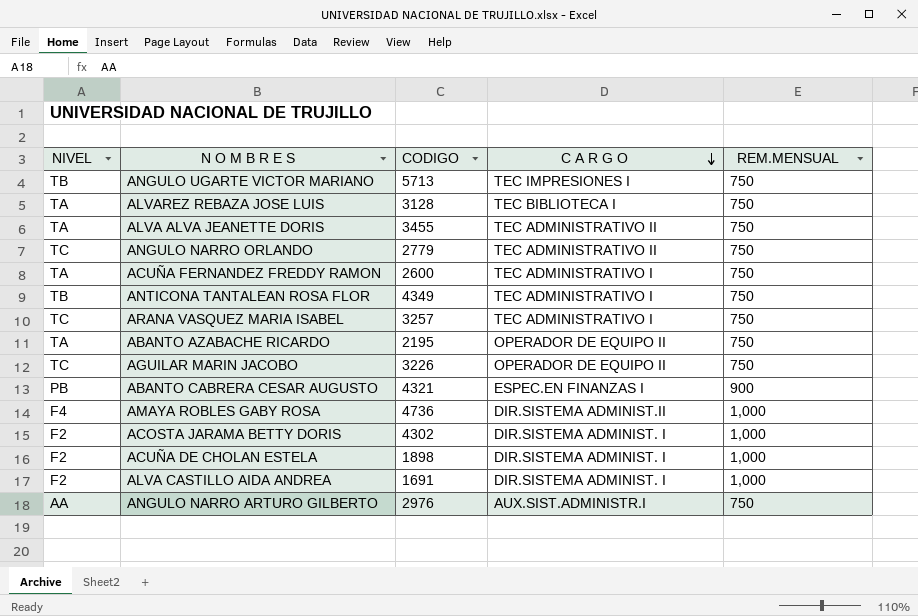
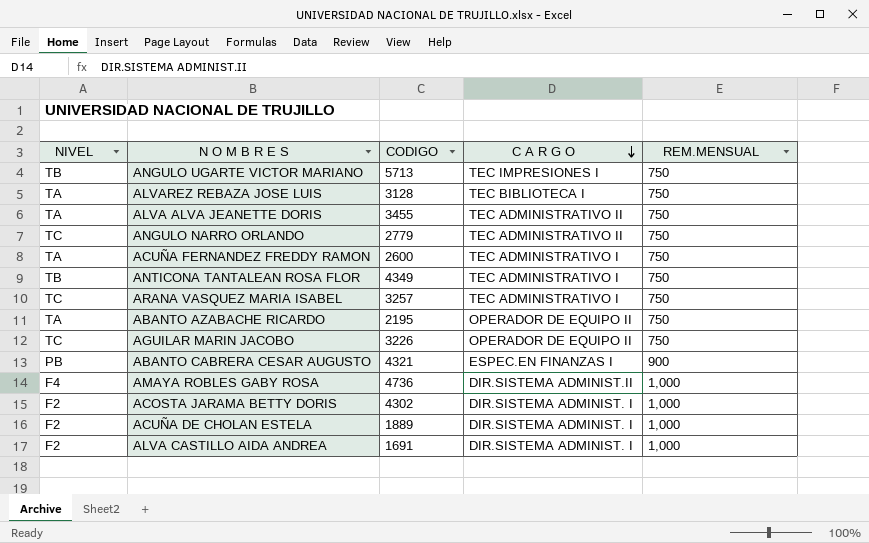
row ANGULO NARRO ARTURO GILBERTO: AA | 2976 | AUX.SIST.ADMINISTR.I | 750 -> none
ACUÑA DE CHOLAN ESTELA | CODIGO: 1898 -> 1889

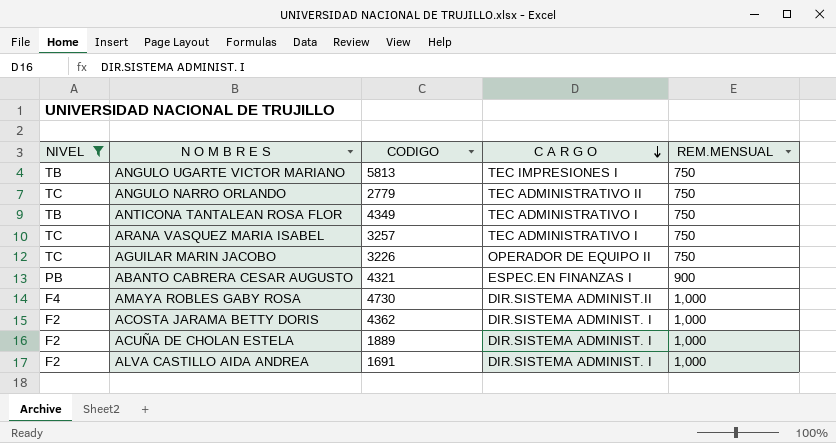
filter: none -> NIVEL != TA
ANGULO UGARTE VICTOR MARIANO | CODIGO: 5713 -> 5813
AMAYA ROBLES GABY ROSA | CODIGO: 4736 -> 4730
ACOSTA JARAMA BETTY DORIS | CODIGO: 4302 -> 4362

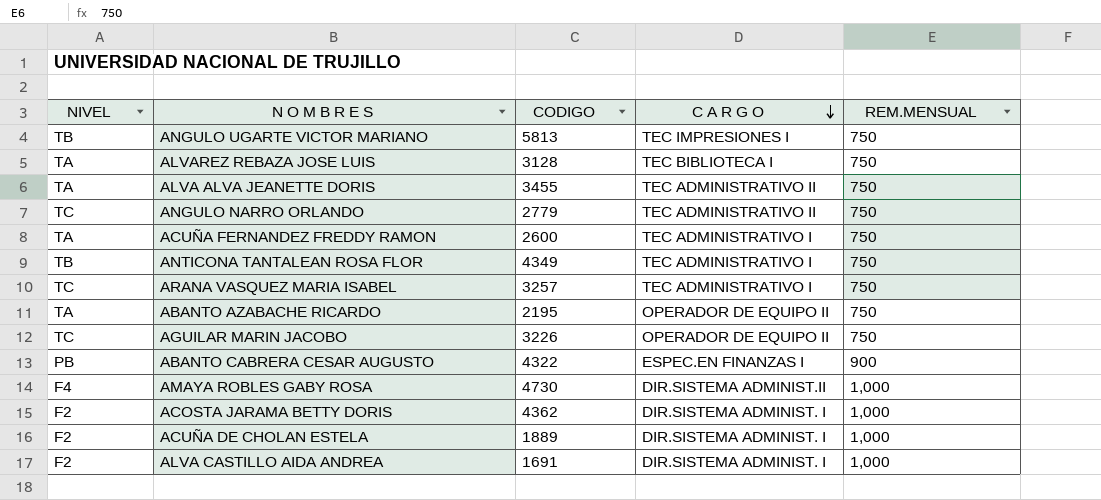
filter: NIVEL != TA -> none
ABANTO CABRERA CESAR AUGUSTO | CODIGO: 4321 -> 4322

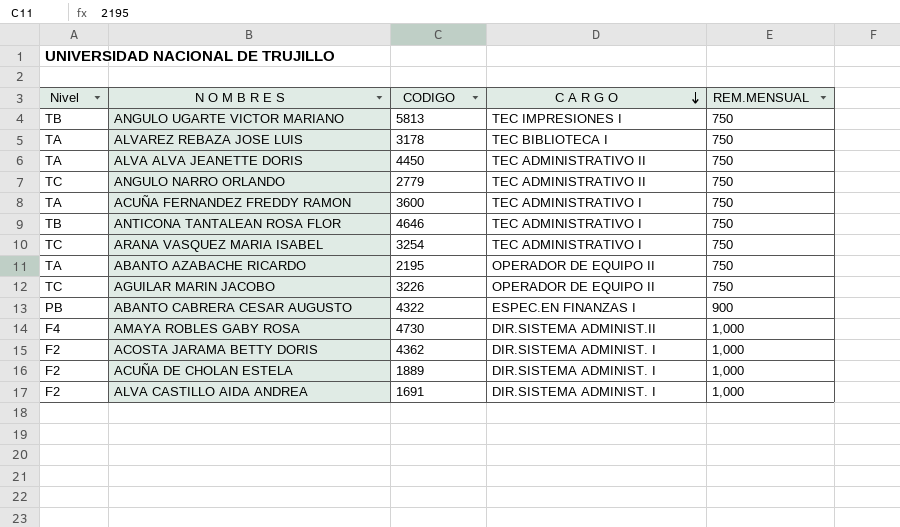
column name: NIVEL -> Nivel
ALVAREZ REBAZA JOSE LUIS | CODIGO: 3128 -> 3178
ALVA ALVA JEANETTE DORIS | CODIGO: 3455 -> 4450
ACUÑA FERNANDEZ FREDDY RAMON | CODIGO: 2600 -> 3600
ANTICONA TANTALEAN ROSA FLOR | CODIGO: 4349 -> 4646
ARANA VASQUEZ MARIA ISABEL | CODIGO: 3257 -> 3254

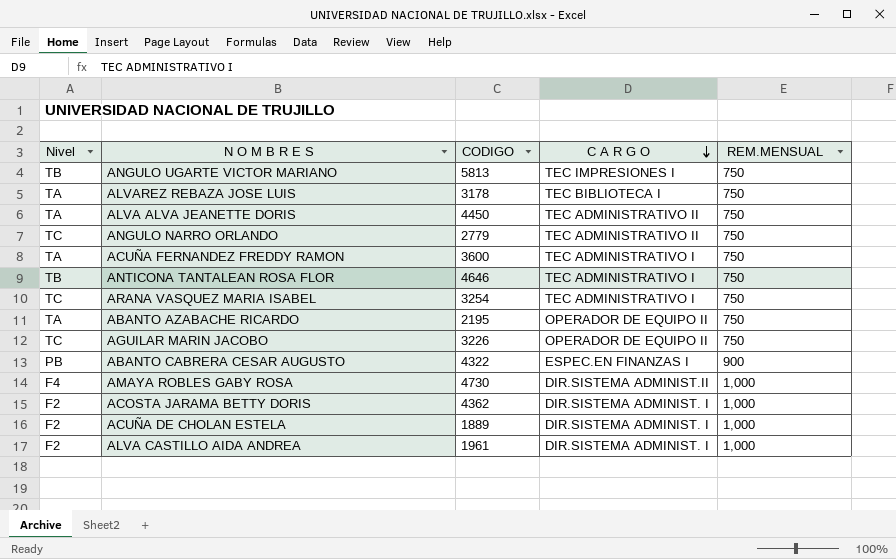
ALVA CASTILLO AIDA ANDREA | CODIGO: 1691 -> 1961

